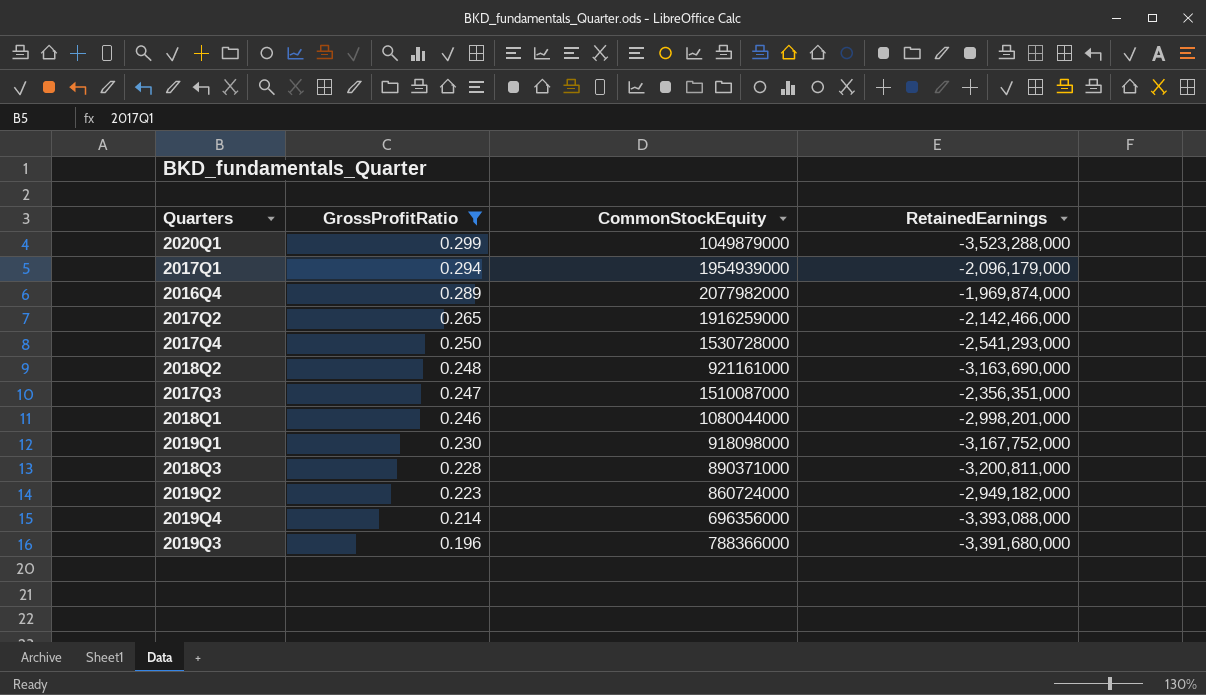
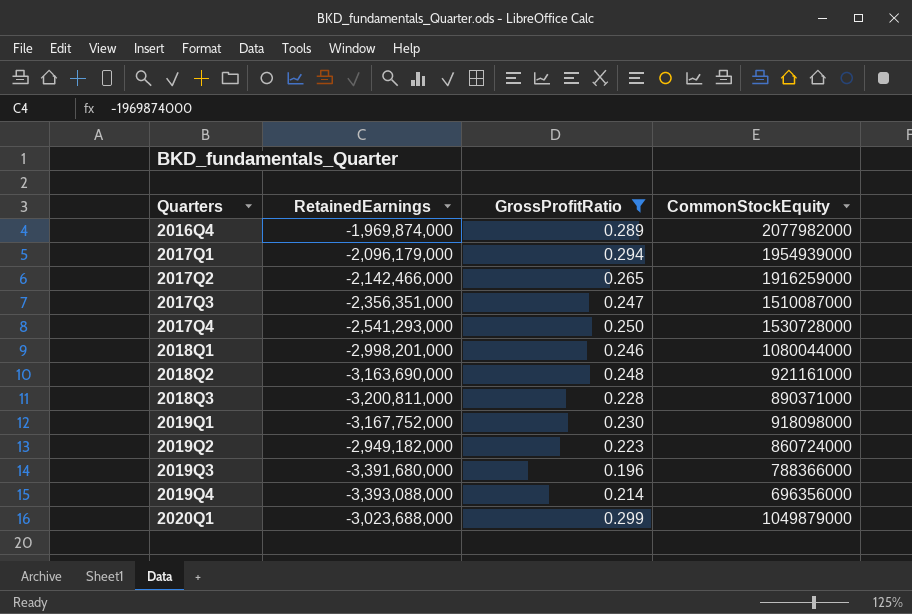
row order: GrossProfitRatio descending -> Quarters ascending
column RetainedEarnings | position: 4 -> 2
2020Q1 | RetainedEarnings: -3,523,288,000 -> -3,023,688,000

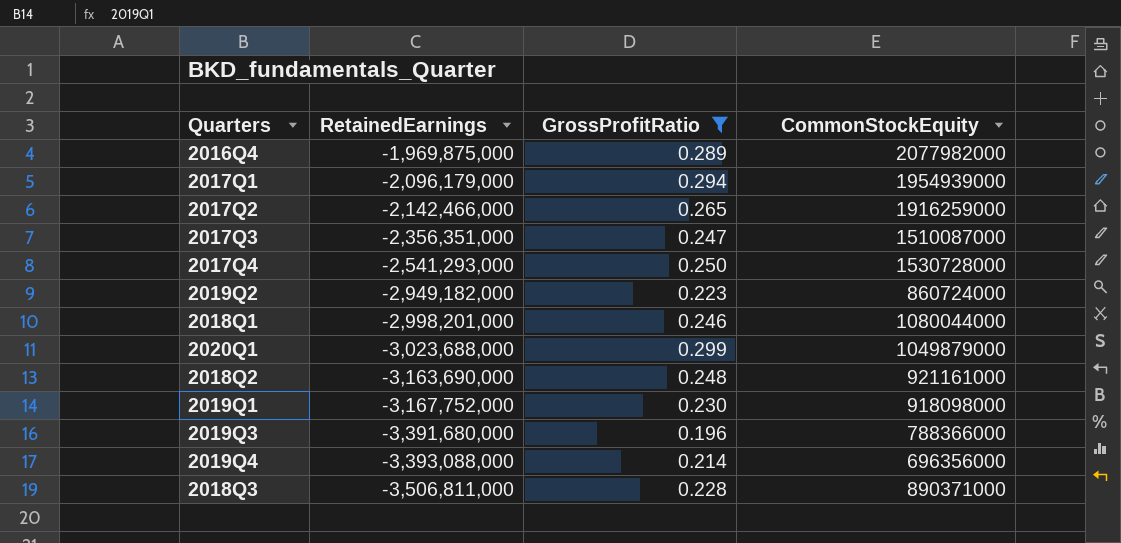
row order: Quarters ascending -> RetainedEarnings descending
2016Q4 | RetainedEarnings: -1,969,874,000 -> -1,969,875,000
2018Q3 | RetainedEarnings: -3,200,811,000 -> -3,506,811,000

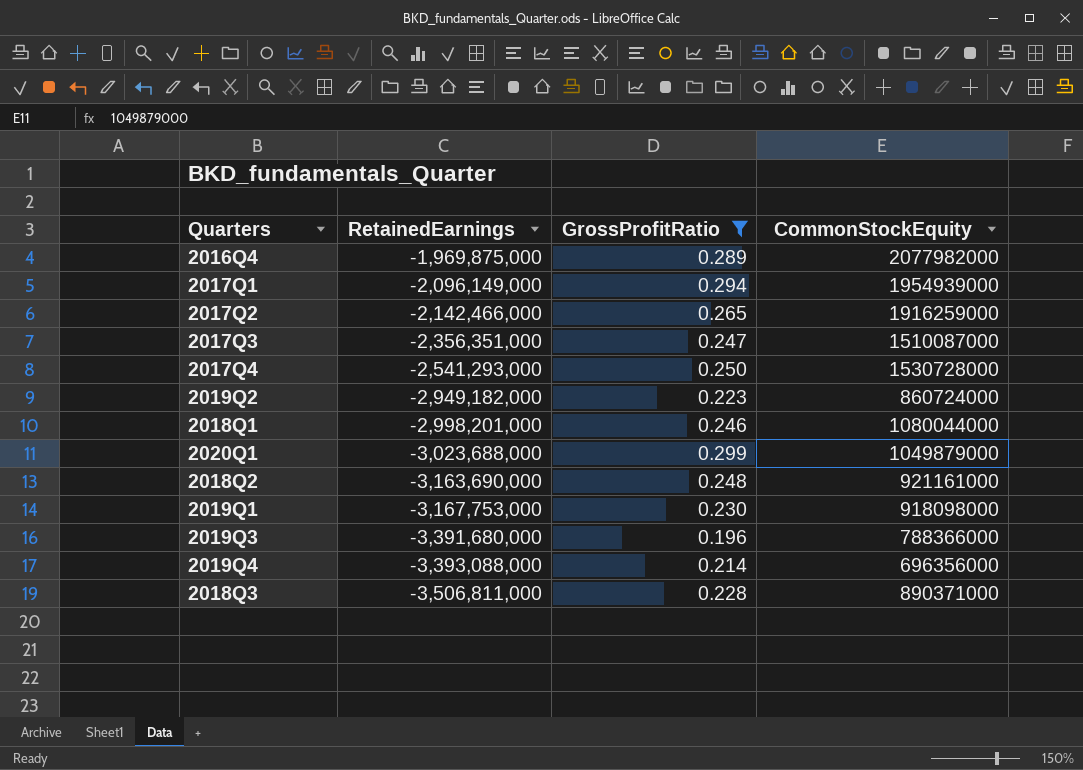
2017Q1 | RetainedEarnings: -2,096,179,000 -> -2,096,149,000
2019Q1 | RetainedEarnings: -3,167,752,000 -> -3,167,753,000

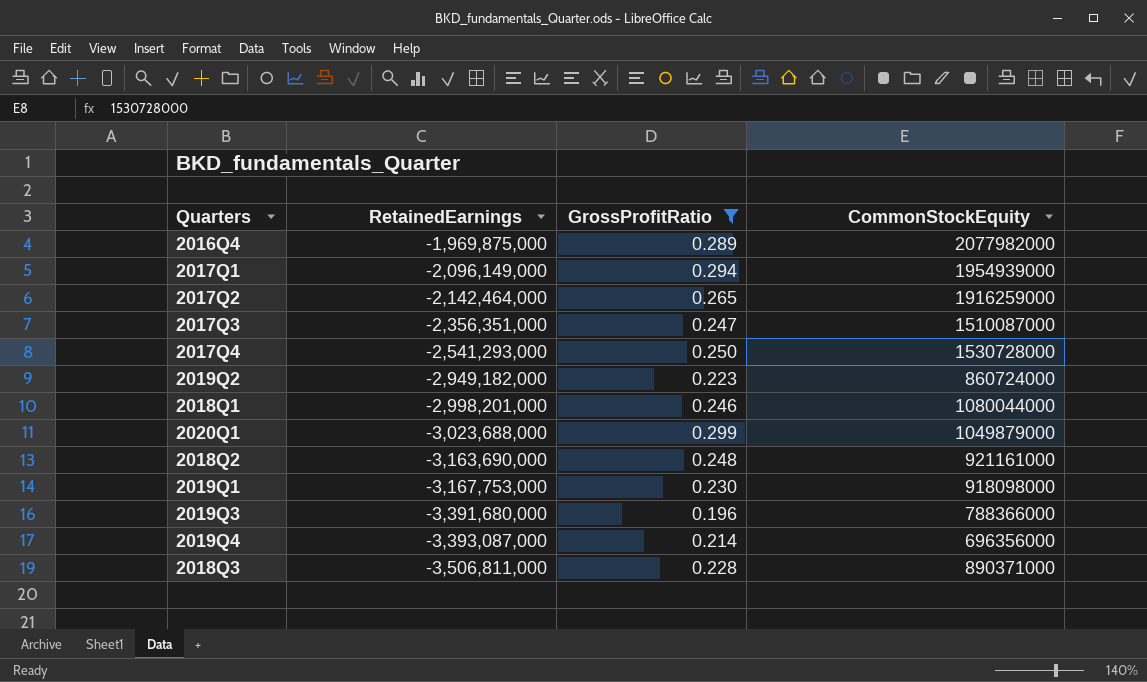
2017Q2 | RetainedEarnings: -2,142,466,000 -> -2,142,464,000
2019Q4 | RetainedEarnings: -3,393,088,000 -> -3,393,087,000

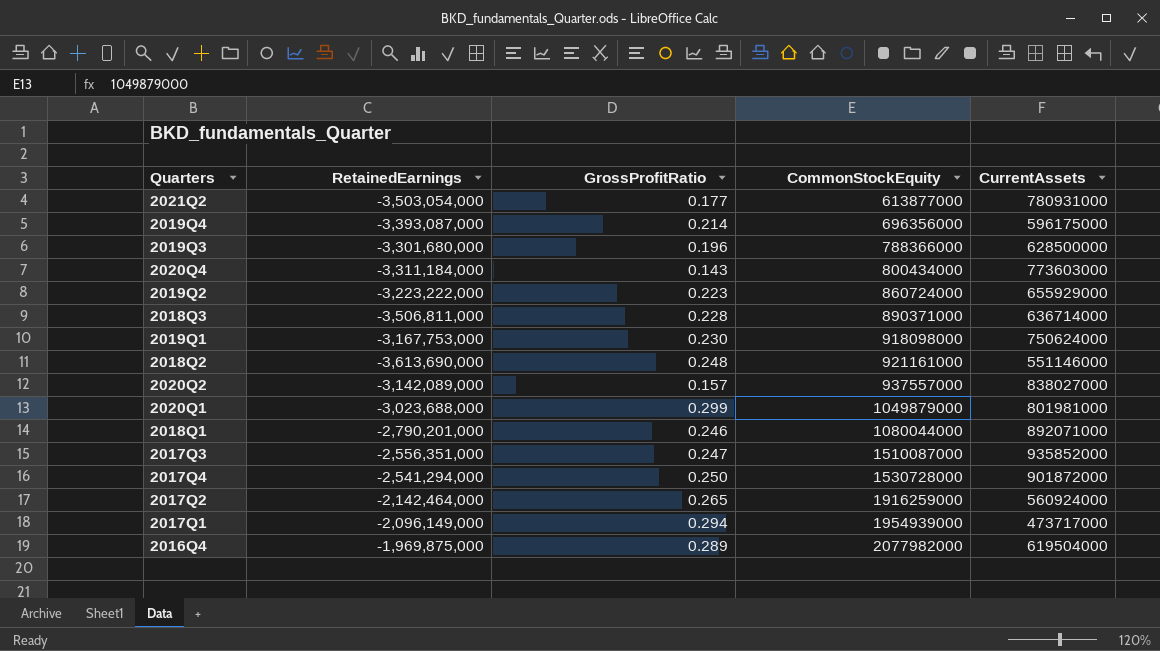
filter: GrossProfitRatio >= 0.196 -> none
row order: RetainedEarnings descending -> CommonStockEquity ascending
column CurrentAssets | position: none -> 5
2019Q3 | RetainedEarnings: -3,391,680,000 -> -3,301,680,000
2019Q2 | RetainedEarnings: -2,949,182,000 -> -3,223,222,000
2018Q2 | RetainedEarnings: -3,163,690,000 -> -3,613,690,000
2018Q1 | RetainedEarnings: -2,998,201,000 -> -2,790,201,000
2017Q3 | RetainedEarnings: -2,356,351,000 -> -2,556,351,000
2017Q4 | RetainedEarnings: -2,541,293,000 -> -2,541,294,000

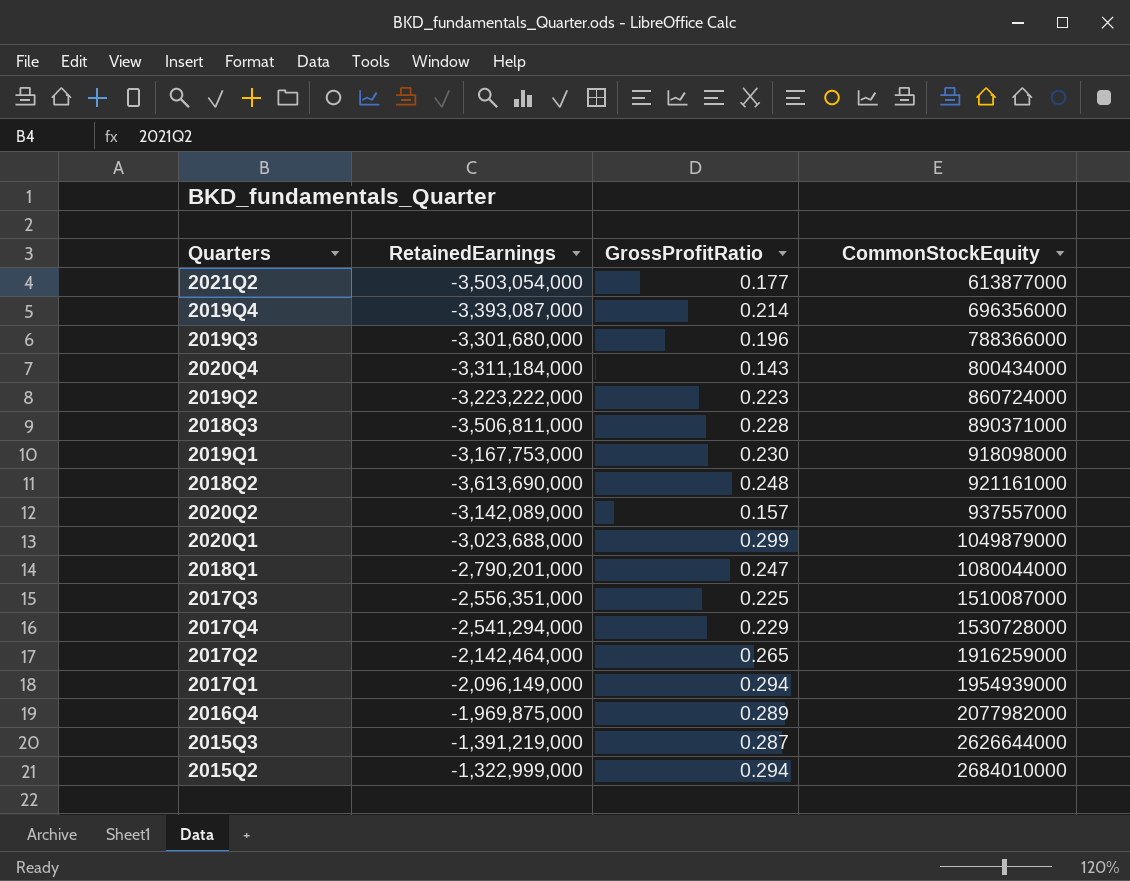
column CurrentAssets | position: 5 -> none
2018Q1 | GrossProfitRatio: 0.246 -> 0.247
2017Q3 | GrossProfitRatio: 0.247 -> 0.225
2017Q4 | GrossProfitRatio: 0.250 -> 0.229
row 2015Q3: none -> -1,391,219,000 | 0.287 | 2626644000
row 2015Q2: none -> -1,322,999,000 | 0.294 | 2684010000

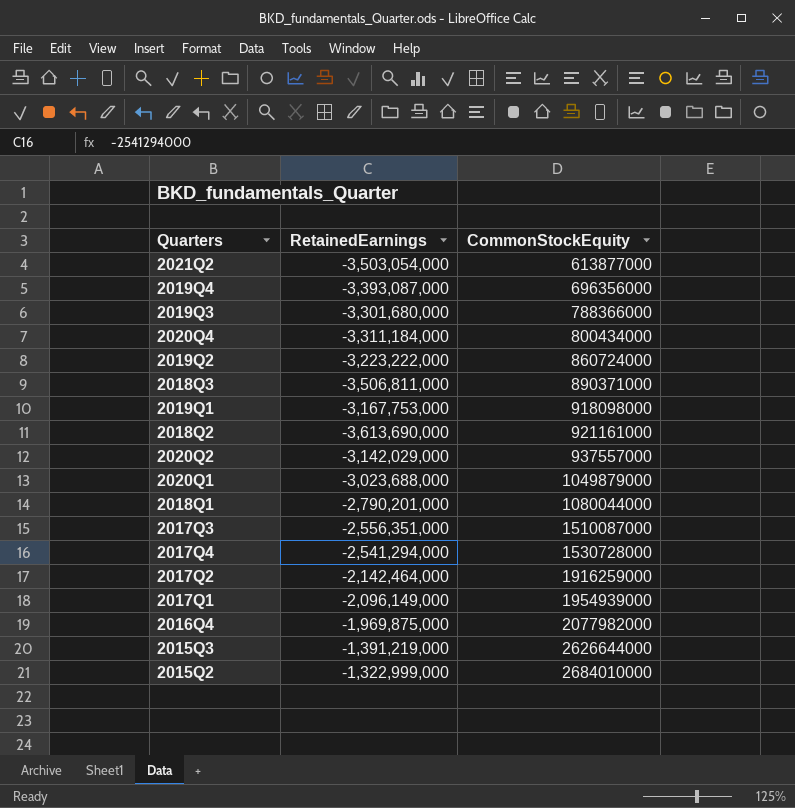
column GrossProfitRatio | position: 3 -> none
2020Q2 | RetainedEarnings: -3,142,089,000 -> -3,142,029,000

